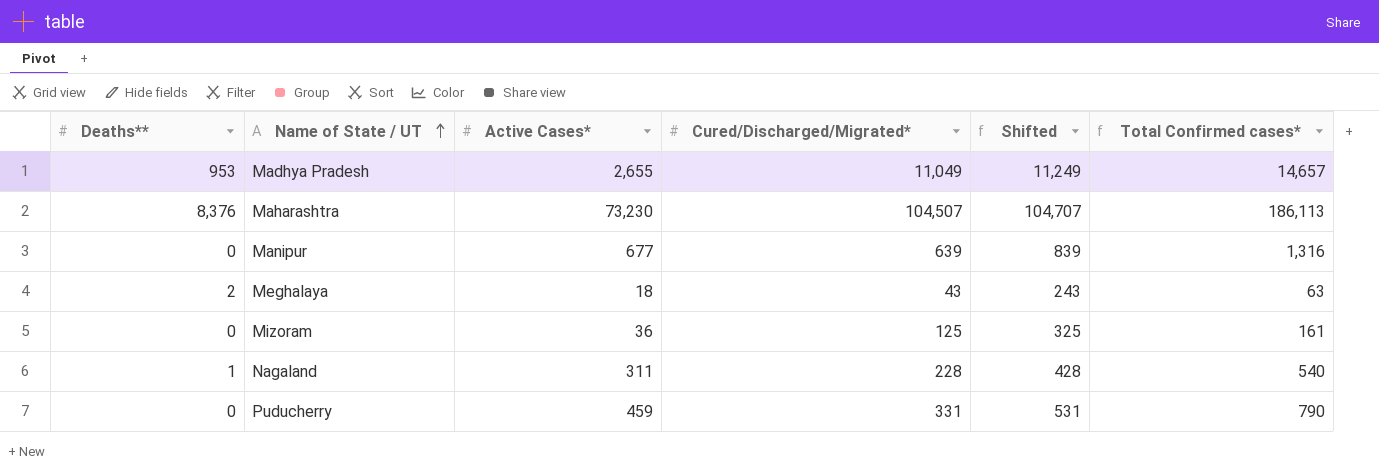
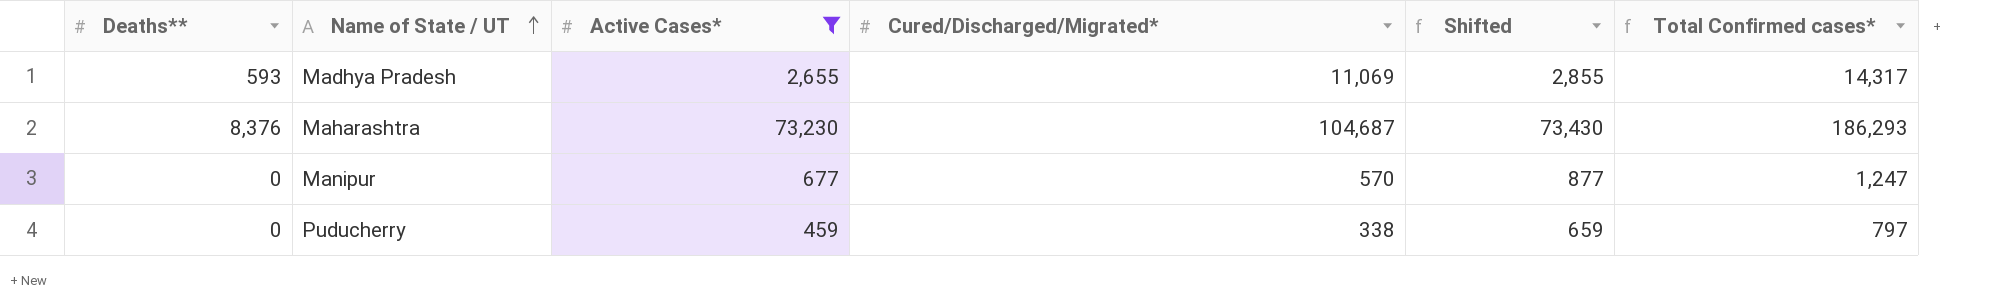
filter: none -> Active Cases* >= 459
column Shifted | formula: [Cured/Discharged/Migrated*] + 200 -> [Active Cases*] + 200
Madhya Pradesh | Deaths**: 953 -> 593
Madhya Pradesh | Cured/Discharged/Migrated*: 11,049 -> 11,069
Madhya Pradesh | Total Confirmed cases*: 14,657 -> 14,317
Maharashtra | Cured/Discharged/Migrated*: 104,507 -> 104,687
Maharashtra | Total Confirmed cases*: 186,113 -> 186,293
Manipur | Cured/Discharged/Migrated*: 639 -> 570
Manipur | Total Confirmed cases*: 1,316 -> 1,247
Puducherry | Cured/Discharged/Migrated*: 331 -> 338
Puducherry | Total Confirmed cases*: 790 -> 797

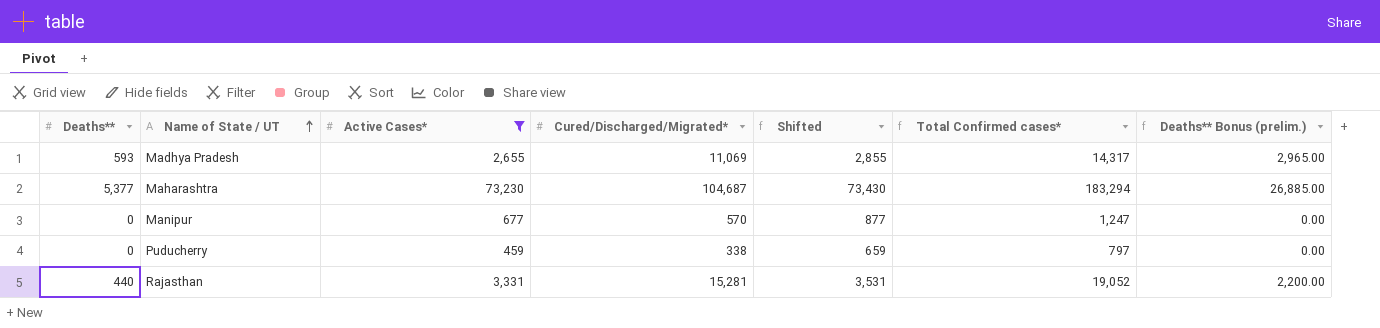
column Deaths** Bonus (prelim.) | formula: none -> [Deaths**] * 5
Maharashtra | Deaths**: 8,376 -> 5,377
Maharashtra | Total Confirmed cases*: 186,293 -> 183,294
row Rajasthan: none -> 440 | 3,331 | 15,281 | 3,531 | 19,052 | 2,200.00

